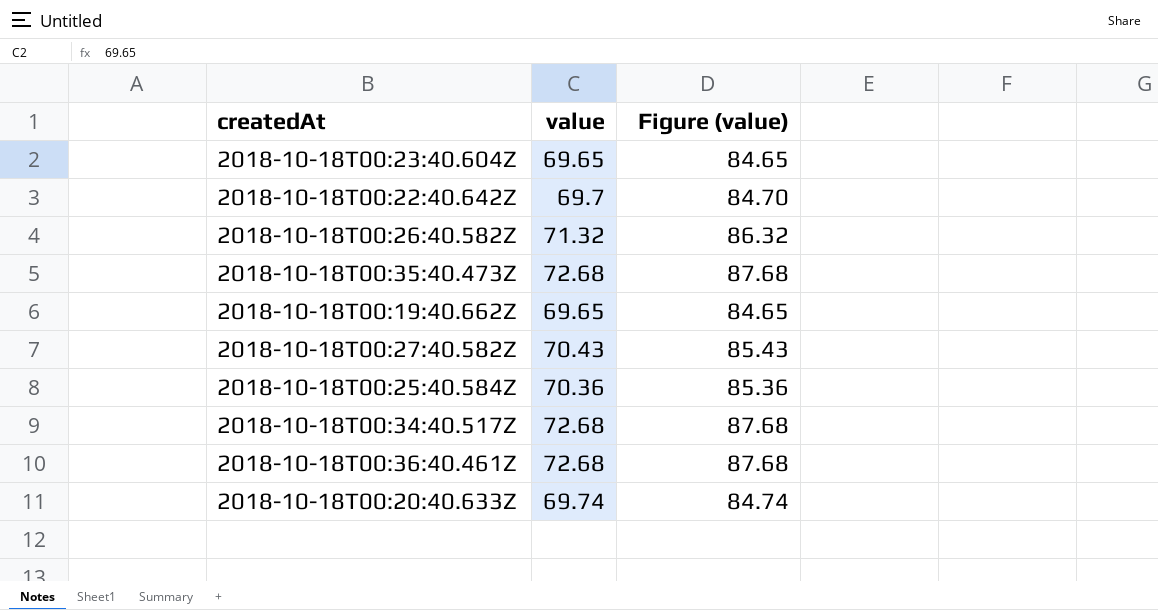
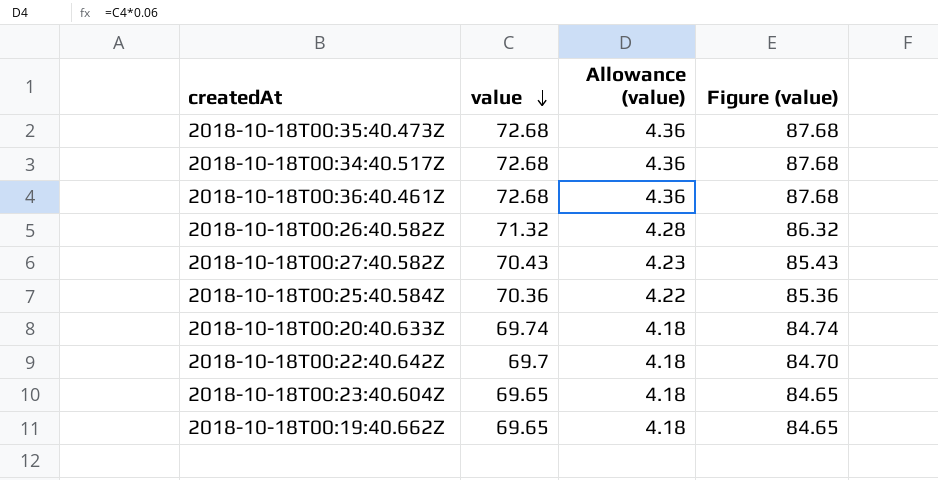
row order: none -> value descending
column Allowance (value) | formula: none -> [value] * 0.06

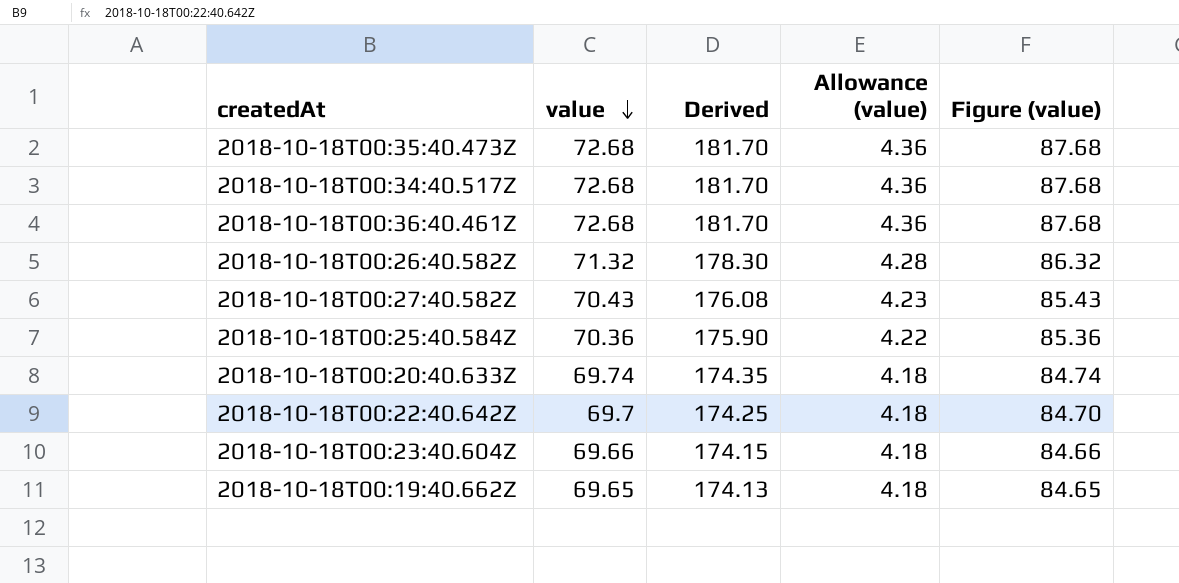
column Derived | formula: none -> [value] * 2.5
2018-10-18T00:23:40.604Z | value: 69.65 -> 69.66
2018-10-18T00:23:40.604Z | Figure (value): 84.65 -> 84.66

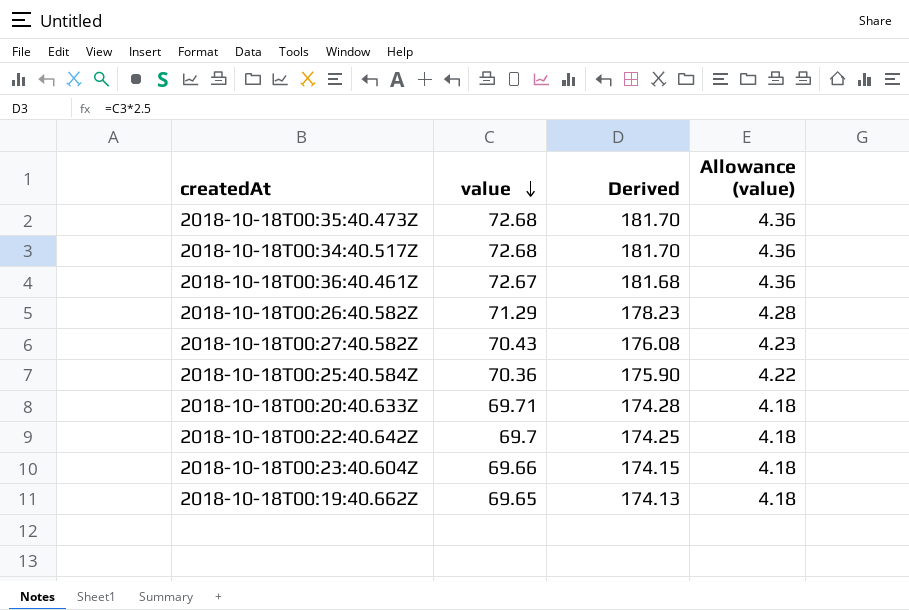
column Figure (value) | formula: [value] + 15 -> none
2018-10-18T00:36:40.461Z | value: 72.68 -> 72.67
2018-10-18T00:36:40.461Z | Derived: 181.70 -> 181.68
2018-10-18T00:26:40.582Z | value: 71.32 -> 71.29
2018-10-18T00:26:40.582Z | Derived: 178.30 -> 178.23
2018-10-18T00:20:40.633Z | value: 69.74 -> 69.71
2018-10-18T00:20:40.633Z | Derived: 174.35 -> 174.28

